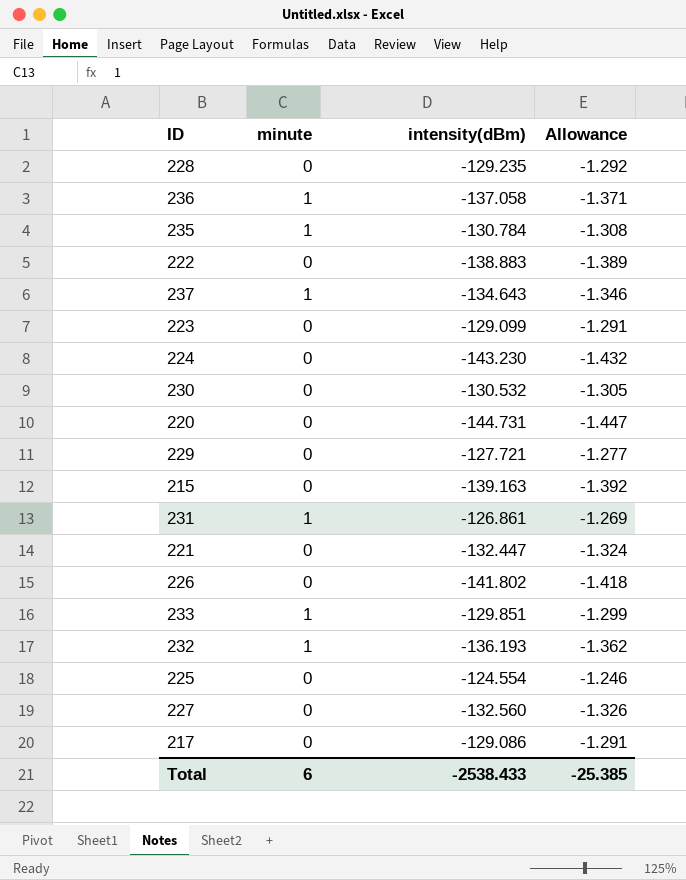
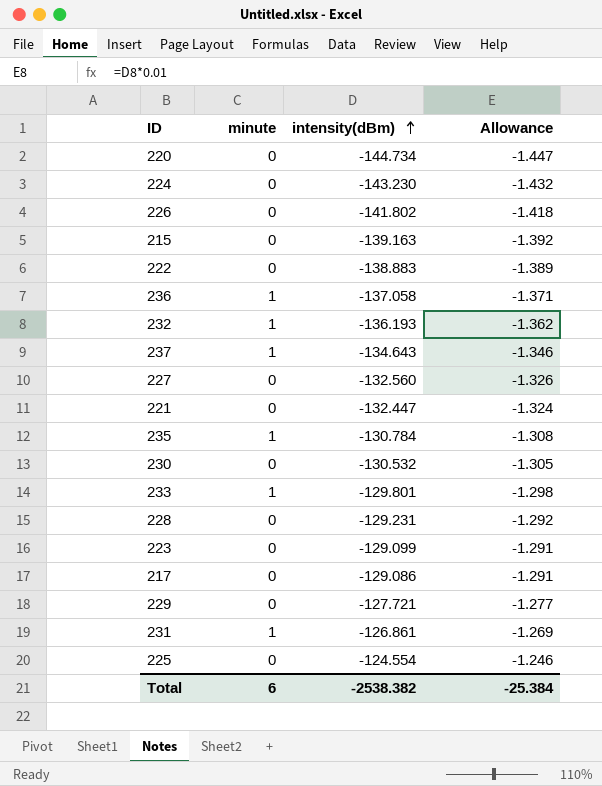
row order: none -> intensity(dBm) ascending
220 | intensity(dBm): -144.731 -> -144.734
233 | intensity(dBm): -129.851 -> -129.801
233 | Allowance: -1.299 -> -1.298
228 | intensity(dBm): -129.235 -> -129.231
Total | intensity(dBm): -2538.433 -> -2538.382
Total | Allowance: -25.385 -> -25.384

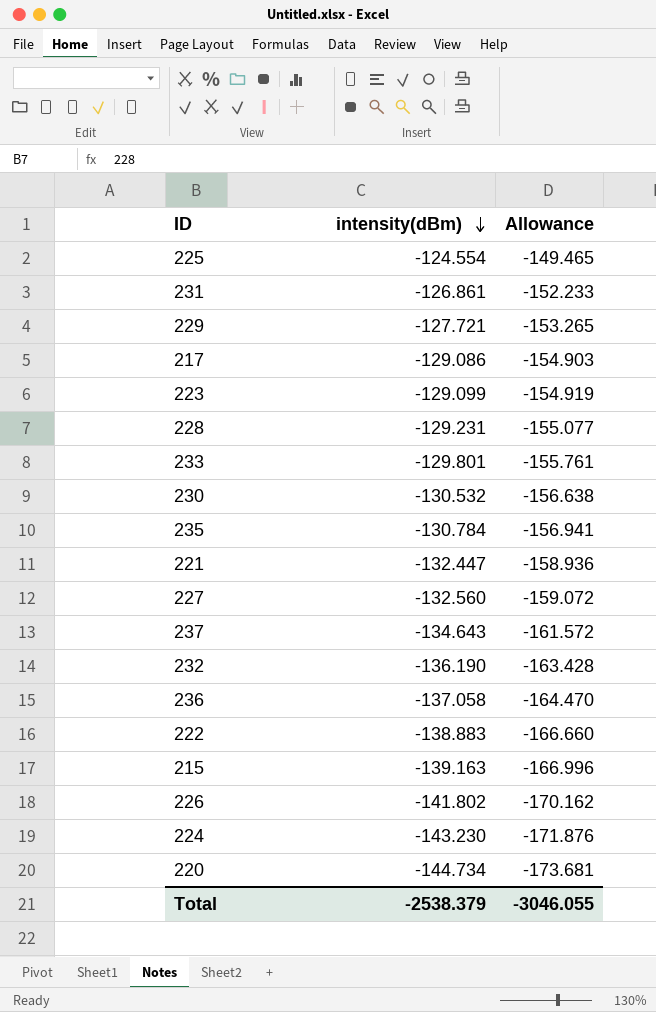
row order: intensity(dBm) ascending -> intensity(dBm) descending
column minute | position: 2 -> none
column Allowance | formula: [intensity(dBm)] * 0.01 -> [intensity(dBm)] * 1.2
232 | intensity(dBm): -136.193 -> -136.190
Total | intensity(dBm): -2538.382 -> -2538.379
Total | Allowance: -25.384 -> -3046.055

